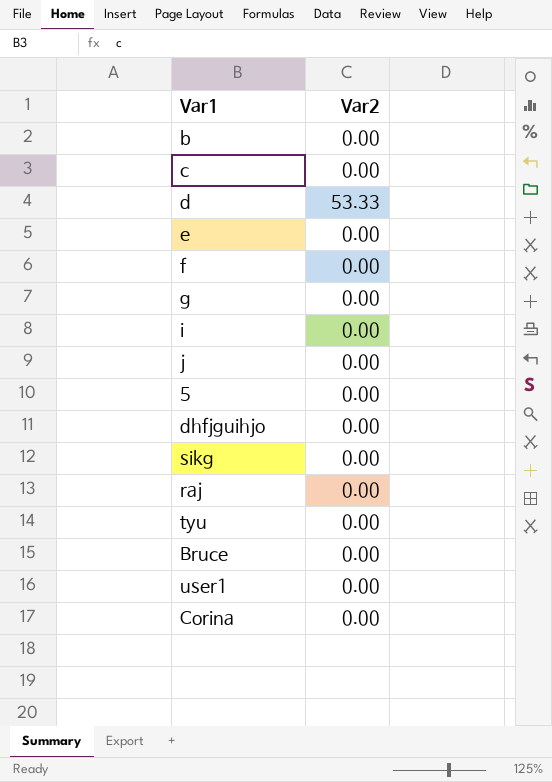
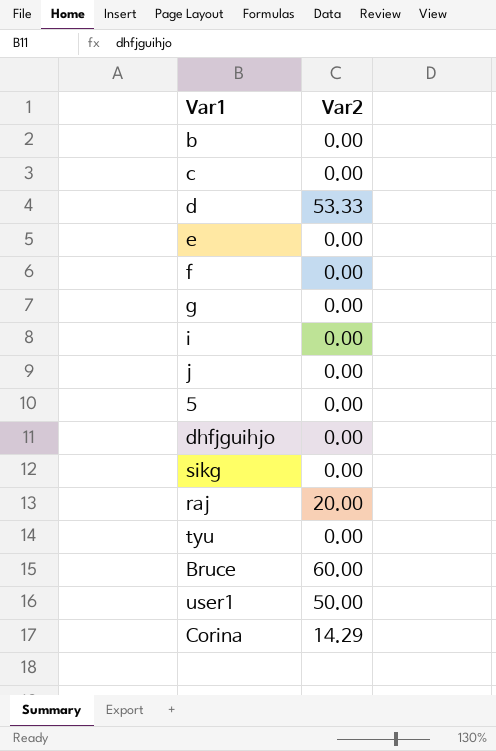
raj | Var2: 0.00 -> 20.00
Bruce | Var2: 0.00 -> 60.00
user1 | Var2: 0.00 -> 50.00
Corina | Var2: 0.00 -> 14.29

